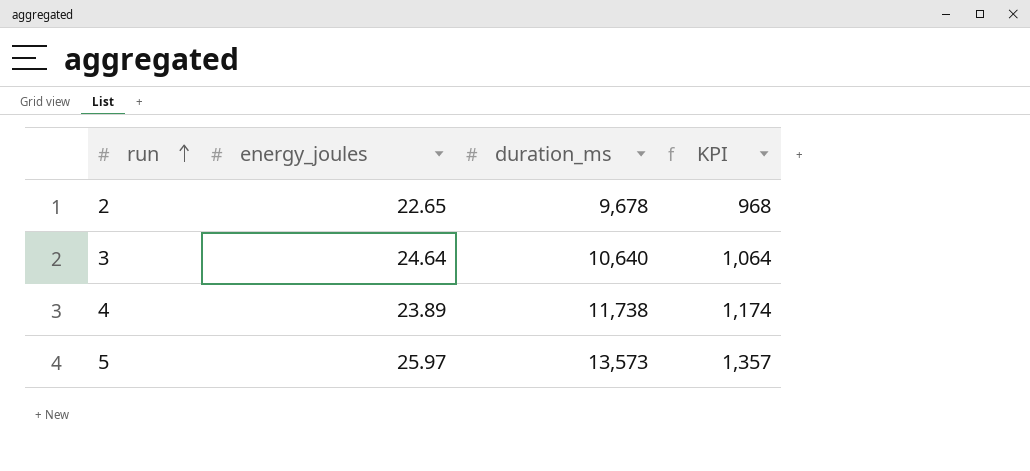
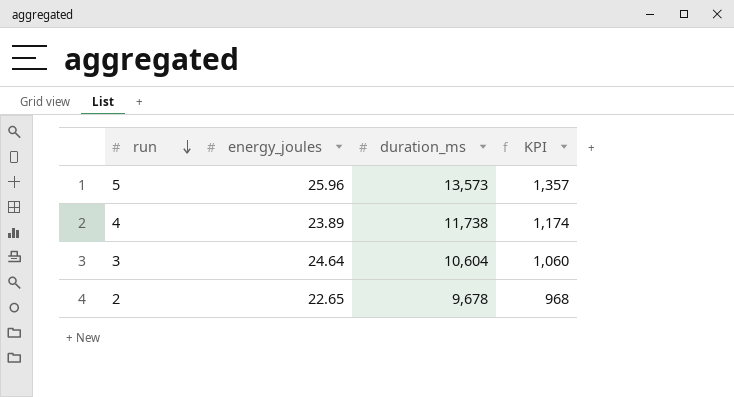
row order: run ascending -> run descending
5 | energy_joules: 25.97 -> 25.96
3 | duration_ms: 10,640 -> 10,604
3 | KPI: 1,064 -> 1,060

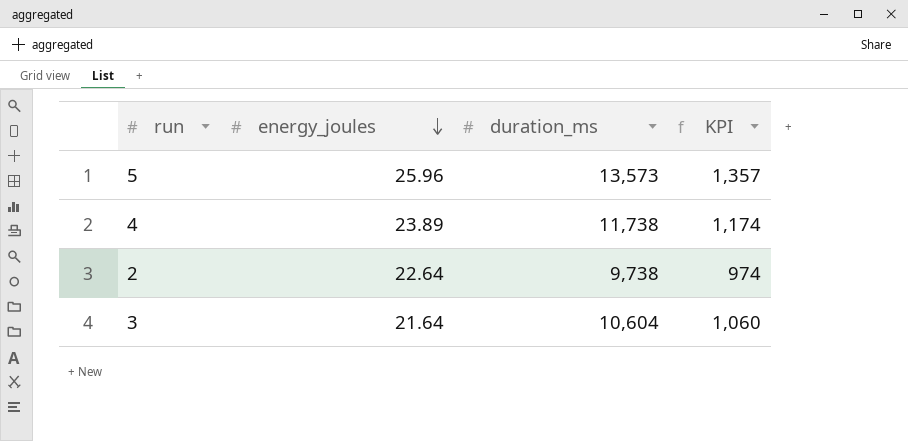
row order: run descending -> energy_joules descending
2 | energy_joules: 22.65 -> 22.64
2 | duration_ms: 9,678 -> 9,738
2 | KPI: 968 -> 974
3 | energy_joules: 24.64 -> 21.64

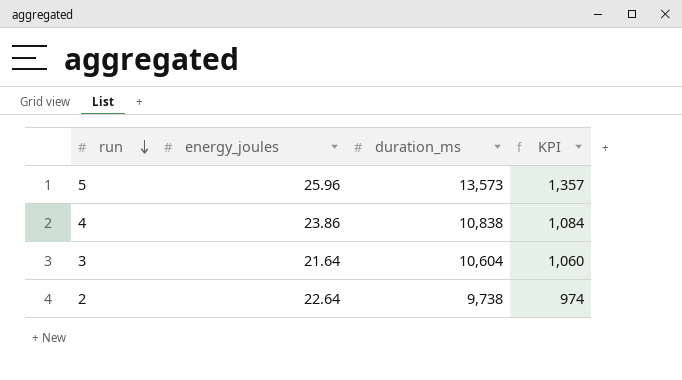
row order: energy_joules descending -> run descending
4 | energy_joules: 23.89 -> 23.86
4 | duration_ms: 11,738 -> 10,838
4 | KPI: 1,174 -> 1,084

